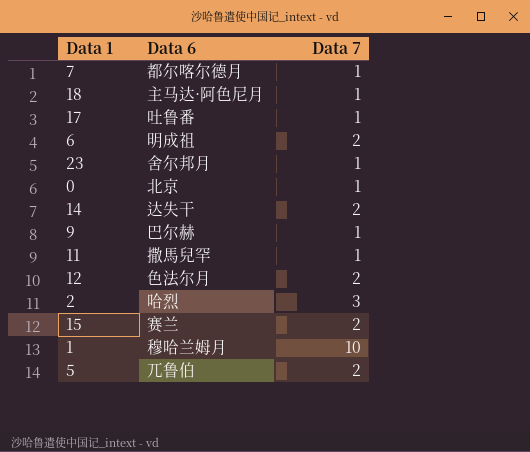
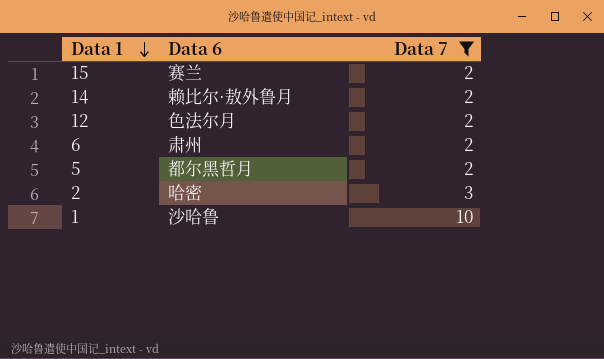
filter: none -> Data 7 != 1
row order: none -> Data 1 descending
14 | Data 6: 达失干 -> 赖比尔·敖外鲁月
6 | Data 6: 明成祖 -> 肃州
5 | Data 6: 兀鲁伯 -> 都尔黑哲月
2 | Data 6: 哈烈 -> 哈密
1 | Data 6: 穆哈兰姆月 -> 沙哈鲁

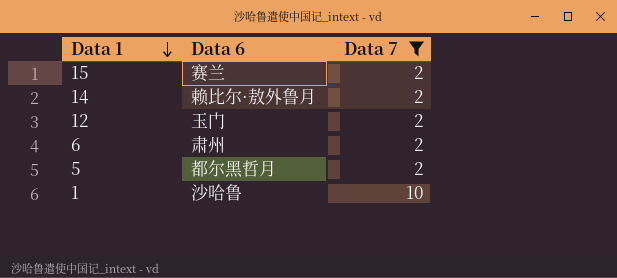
row 2: 哈密 | 3 -> none
12 | Data 6: 色法尔月 -> 玉门

